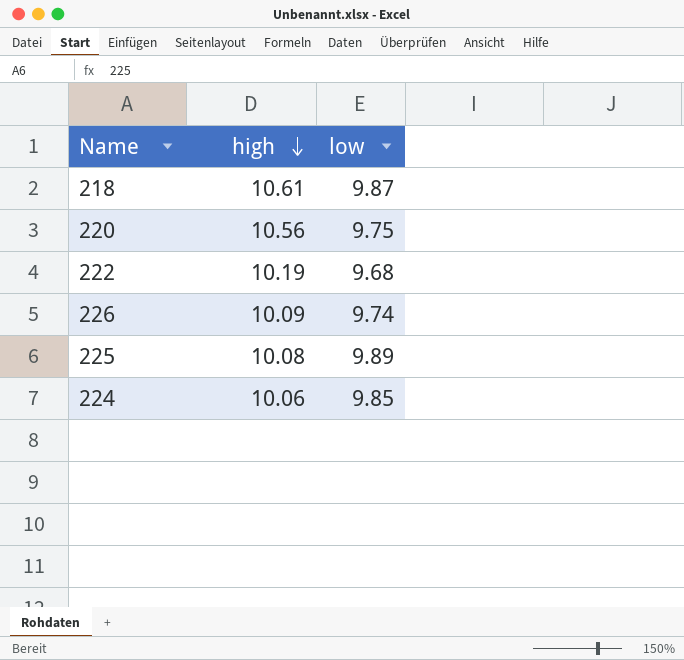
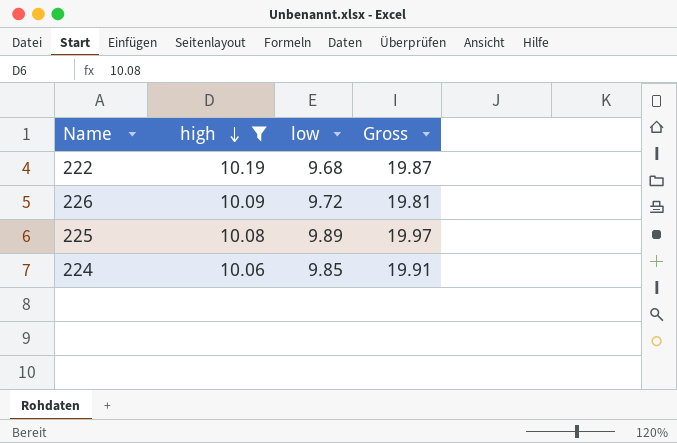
filter: none -> high <= 10.19
column Gross | formula: none -> [high] + [low]
226 | low: 9.74 -> 9.72

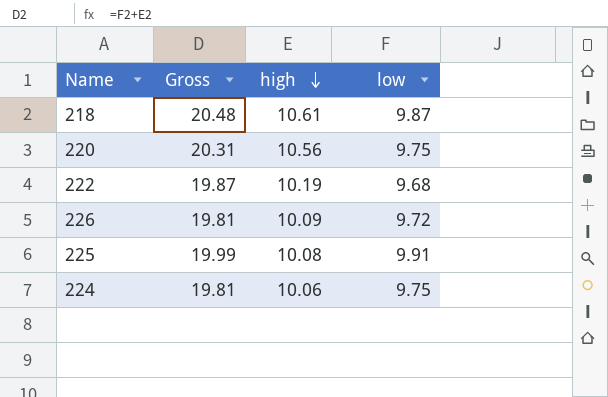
filter: high <= 10.19 -> none
column Gross | position: 4 -> 2
225 | Gross: 19.97 -> 19.99
225 | low: 9.89 -> 9.91
224 | Gross: 19.91 -> 19.81
224 | low: 9.85 -> 9.75

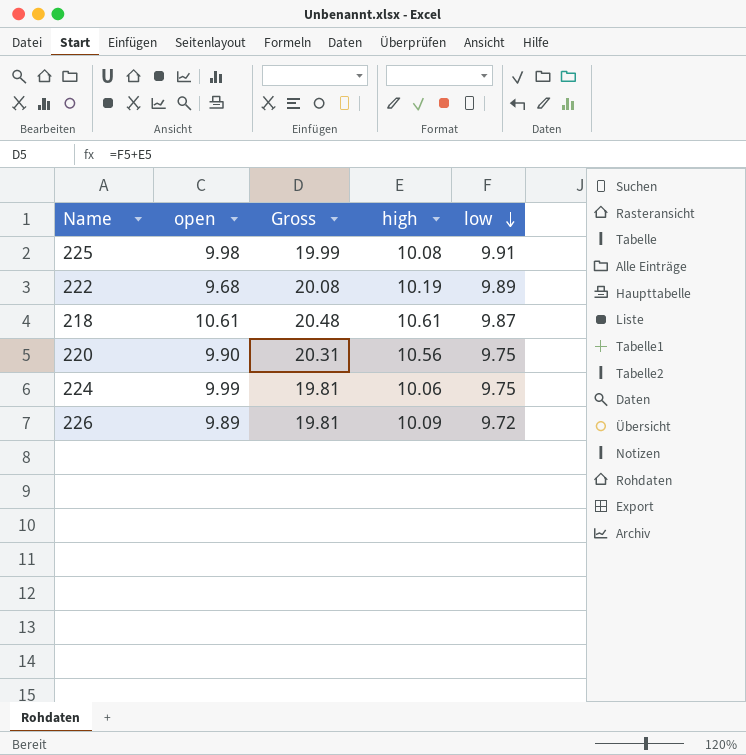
row order: high descending -> low descending
column open | position: none -> 2
222 | Gross: 19.87 -> 20.08
222 | low: 9.68 -> 9.89

